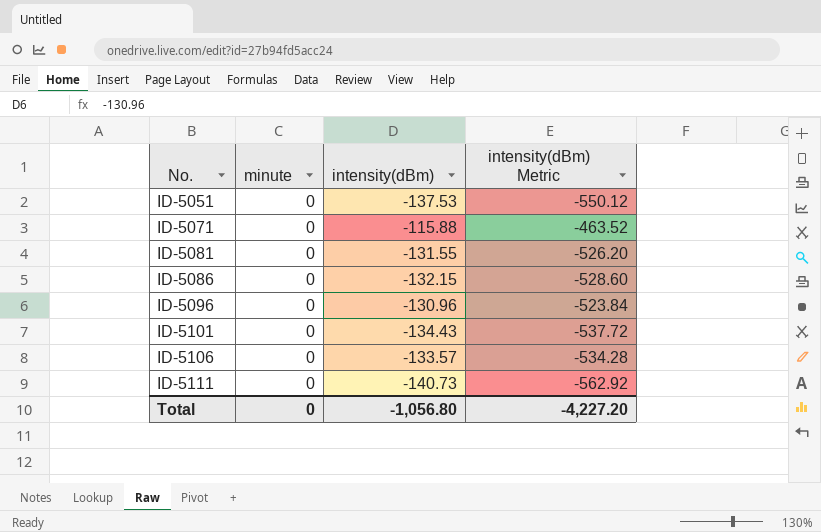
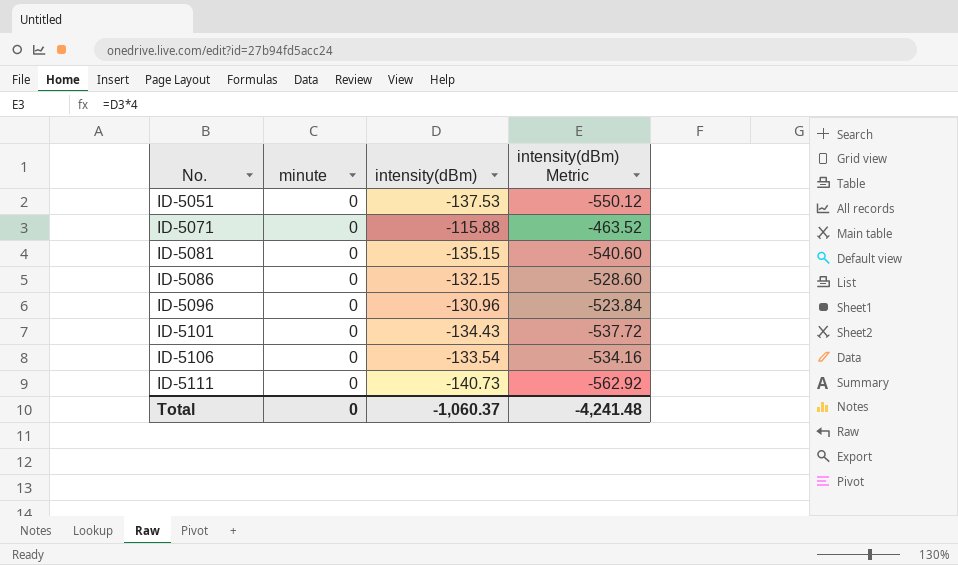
ID-5081 | intensity(dBm): -131.55 -> -135.15
ID-5081 | intensity(dBm) Metric: -526.20 -> -540.60
ID-5106 | intensity(dBm): -133.57 -> -133.54
ID-5106 | intensity(dBm) Metric: -534.28 -> -534.16
Total | intensity(dBm): -1,056.80 -> -1,060.37
Total | intensity(dBm) Metric: -4,227.20 -> -4,241.48

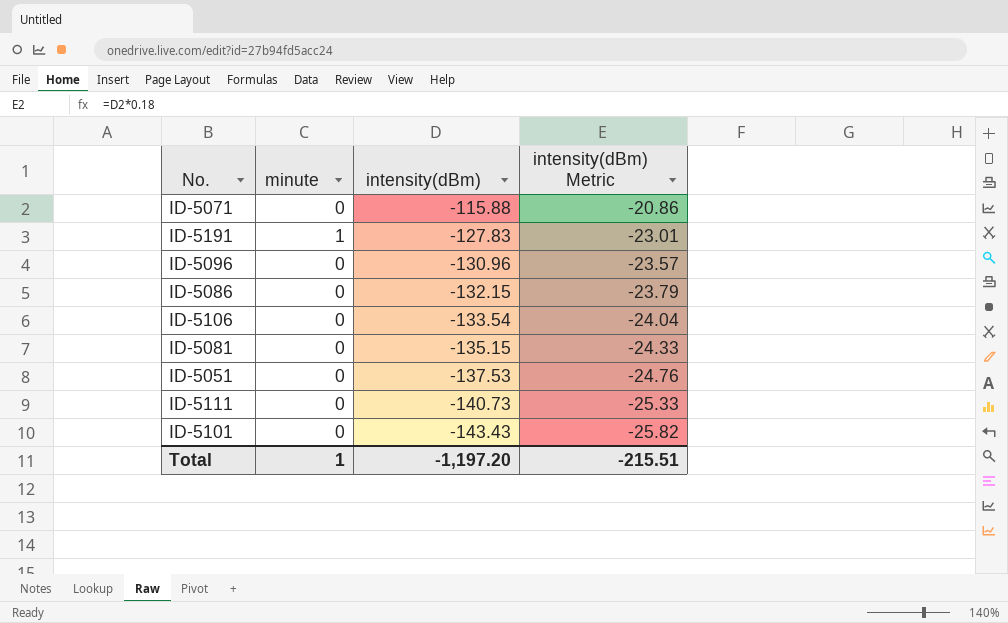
row order: No. ascending -> intensity(dBm) descending
column intensity(dBm) Metric | formula: [intensity(dBm)] * 4 -> [intensity(dBm)] * 0.18
row ID-5191: none -> 1 | -127.83 | -23.01
ID-5101 | intensity(dBm): -134.43 -> -143.43
Total | minute: 0 -> 1
Total | intensity(dBm): -1,060.37 -> -1,197.20
Total | intensity(dBm) Metric: -4,241.48 -> -215.51

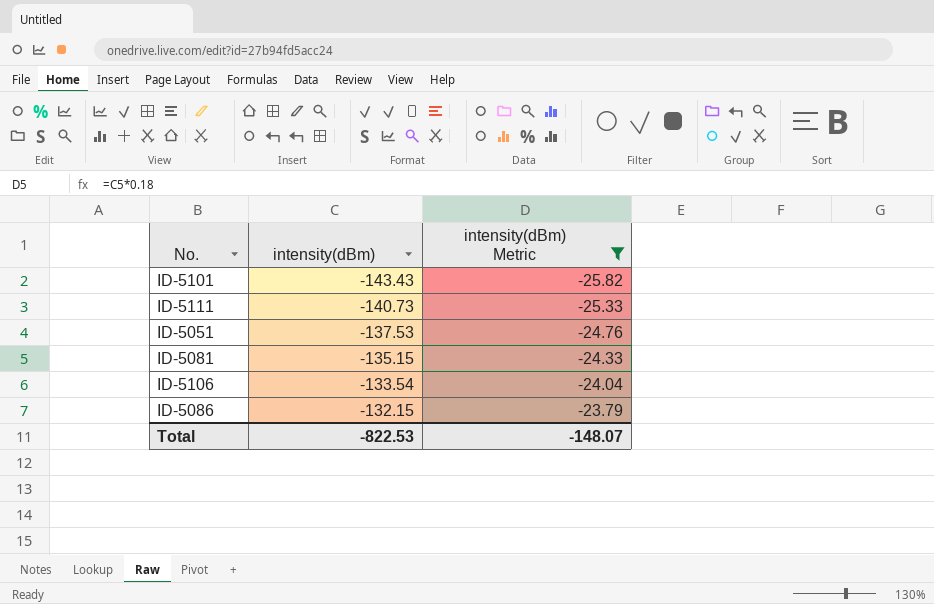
filter: none -> intensity(dBm) Metric <= -23.79
row order: intensity(dBm) descending -> intensity(dBm) ascending
column minute | position: 2 -> none
Total | intensity(dBm): -1,197.20 -> -822.53
Total | intensity(dBm) Metric: -215.51 -> -148.07

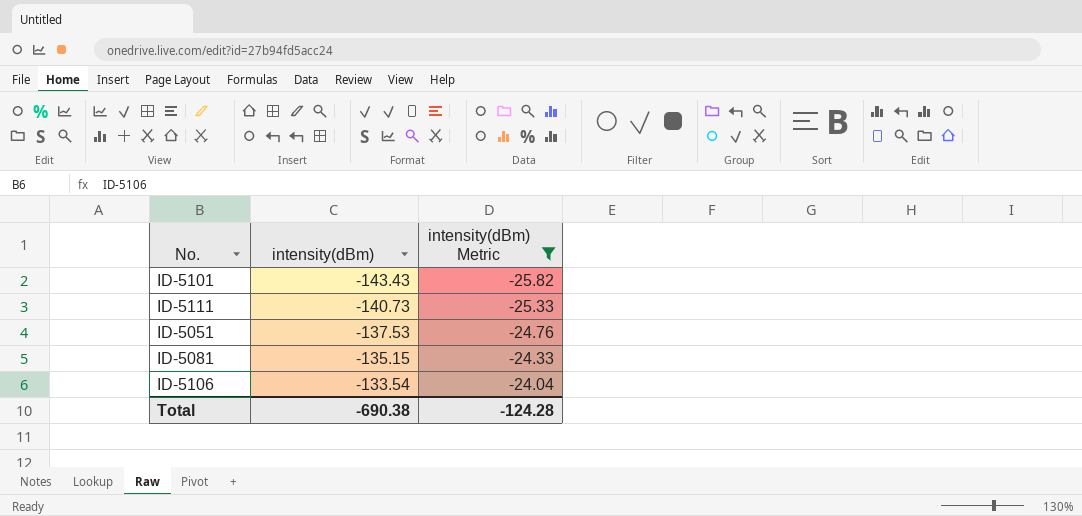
row ID-5086: -132.15 | -23.79 -> none
Total | intensity(dBm): -822.53 -> -690.38
Total | intensity(dBm) Metric: -148.07 -> -124.28

